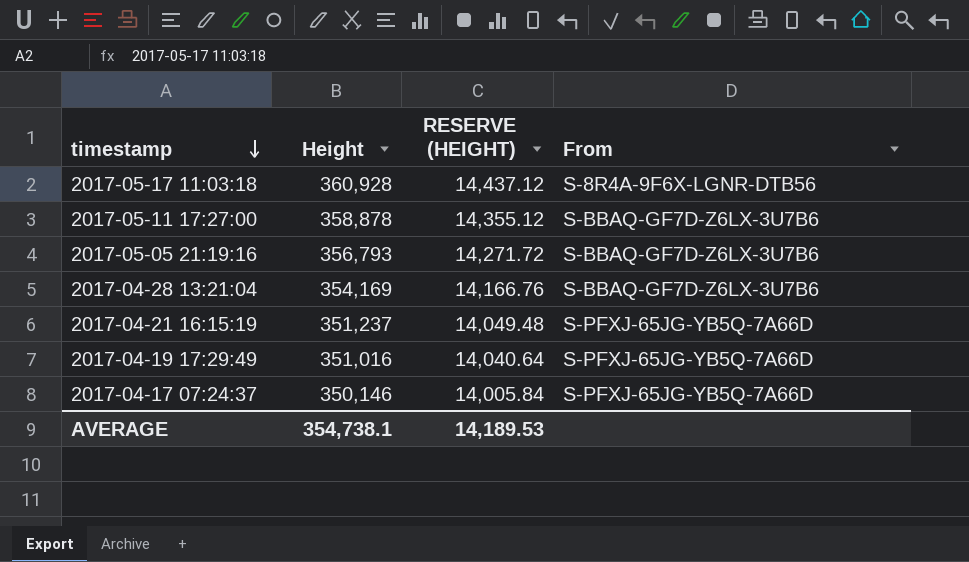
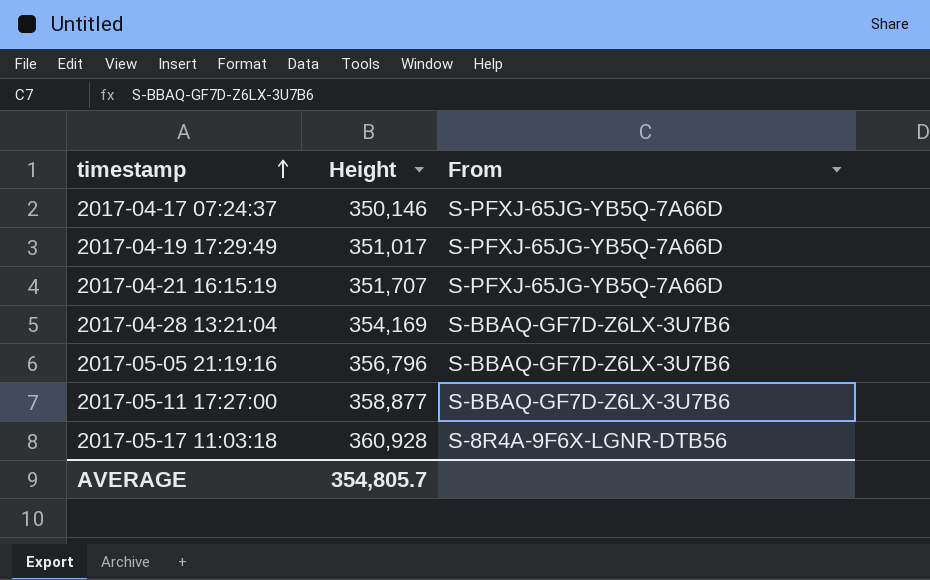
row order: timestamp descending -> timestamp ascending
column RESERVE (HEIGHT) | formula: [Height] * 0.04 -> none
2017-04-19 17:29:49 | Height: 351,016 -> 351,017
2017-04-21 16:15:19 | Height: 351,237 -> 351,707
2017-05-05 21:19:16 | Height: 356,793 -> 356,796
2017-05-11 17:27:00 | Height: 358,878 -> 358,877
AVERAGE | Height: 354,738.1 -> 354,805.7

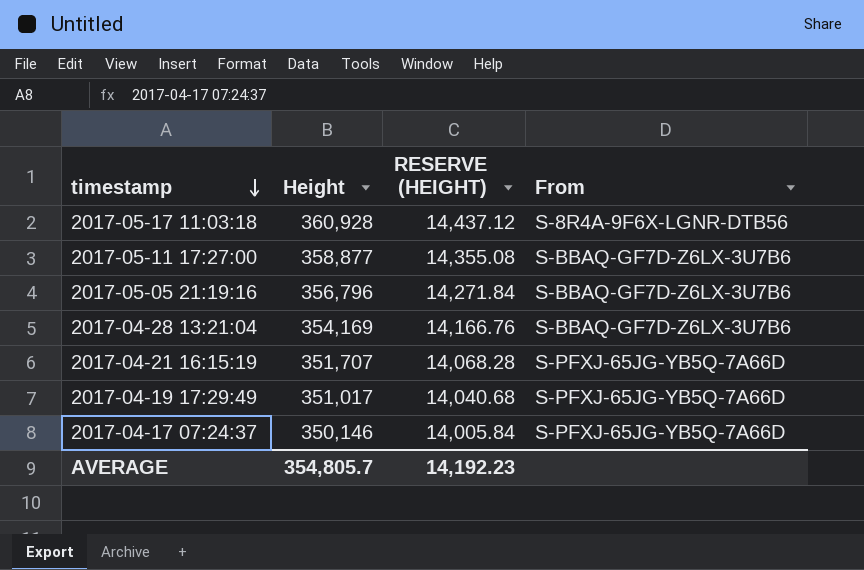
row order: timestamp ascending -> timestamp descending
column RESERVE (HEIGHT) | formula: none -> [Height] * 0.04

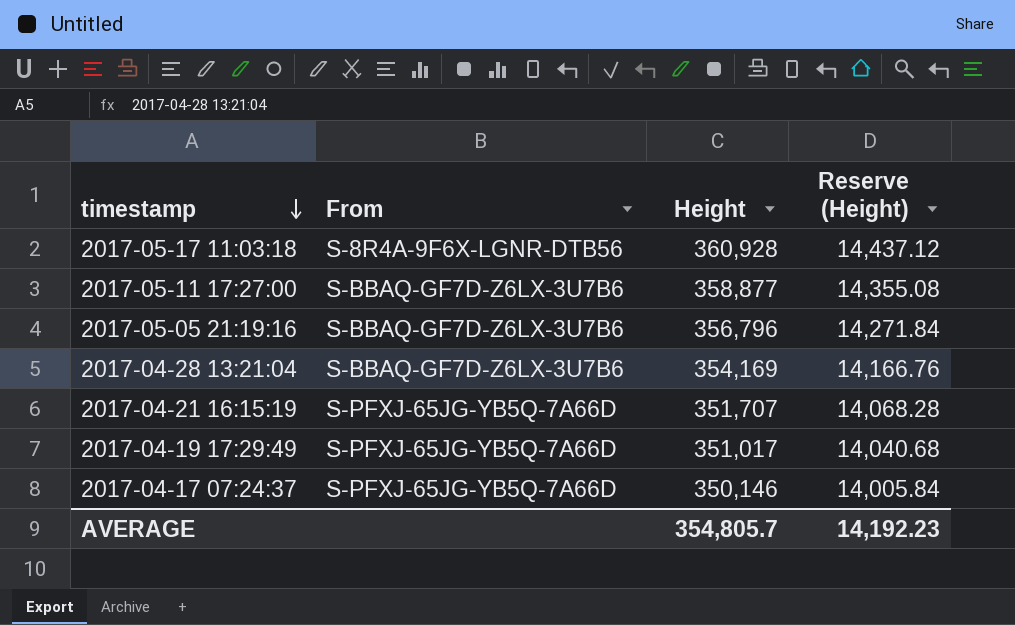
column From | position: 4 -> 2
column name: RESERVE (HEIGHT) -> Reserve (Height)

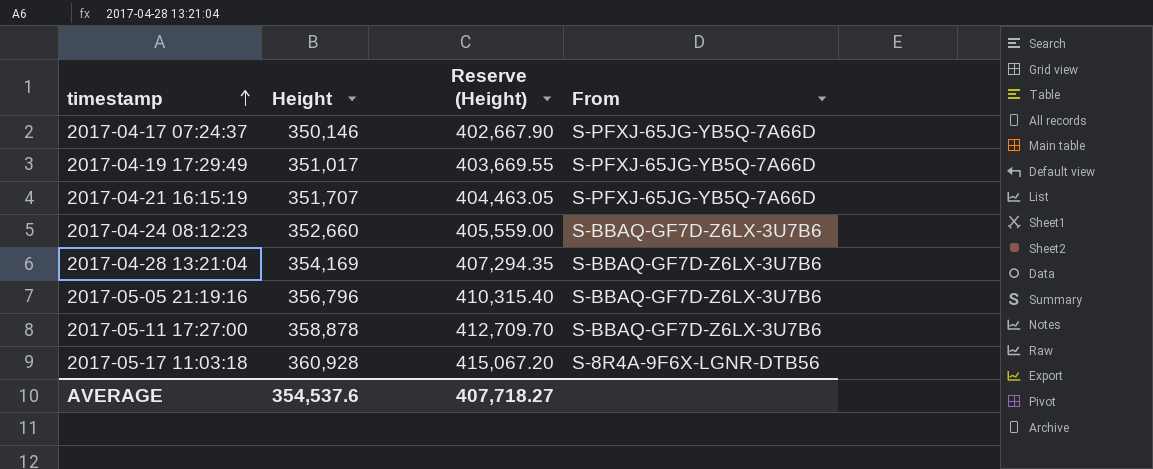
row order: timestamp descending -> timestamp ascending
column Reserve (Height) | formula: [Height] * 0.04 -> [Height] * 1.15
column From | position: 2 -> 4
row 2017-04-24 08:12:23: none -> 352,660 | 405,559.00 | S-BBAQ-GF7D-Z6LX-3U7B6
2017-05-11 17:27:00 | Height: 358,877 -> 358,878
AVERAGE | Height: 354,805.7 -> 354,537.6
AVERAGE | Reserve (Height): 14,192.23 -> 407,718.27

